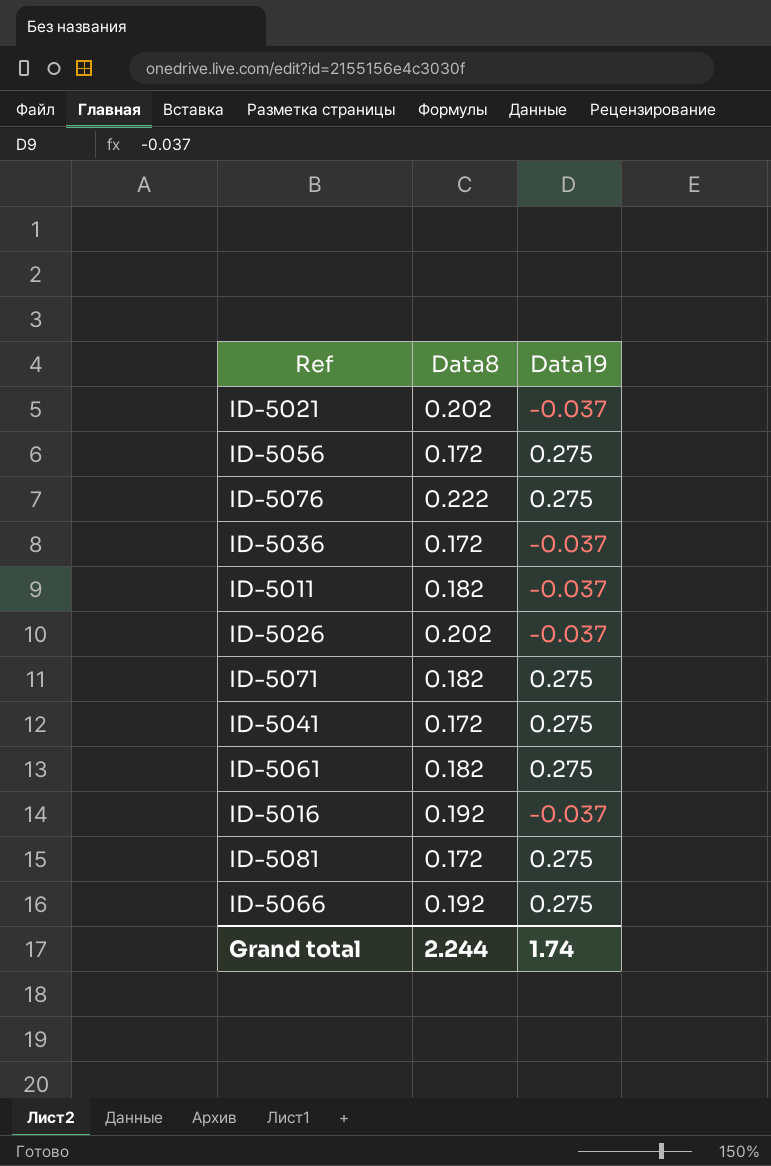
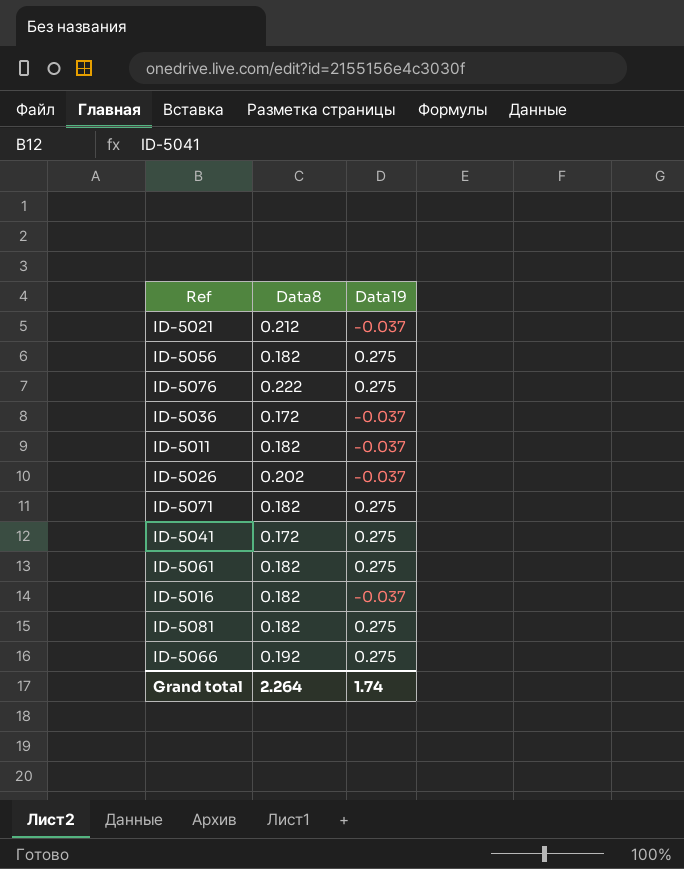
ID-5021 | Data8: 0.202 -> 0.212
ID-5056 | Data8: 0.172 -> 0.182
ID-5016 | Data8: 0.192 -> 0.182
ID-5081 | Data8: 0.172 -> 0.182
Grand total | Data8: 2.244 -> 2.264

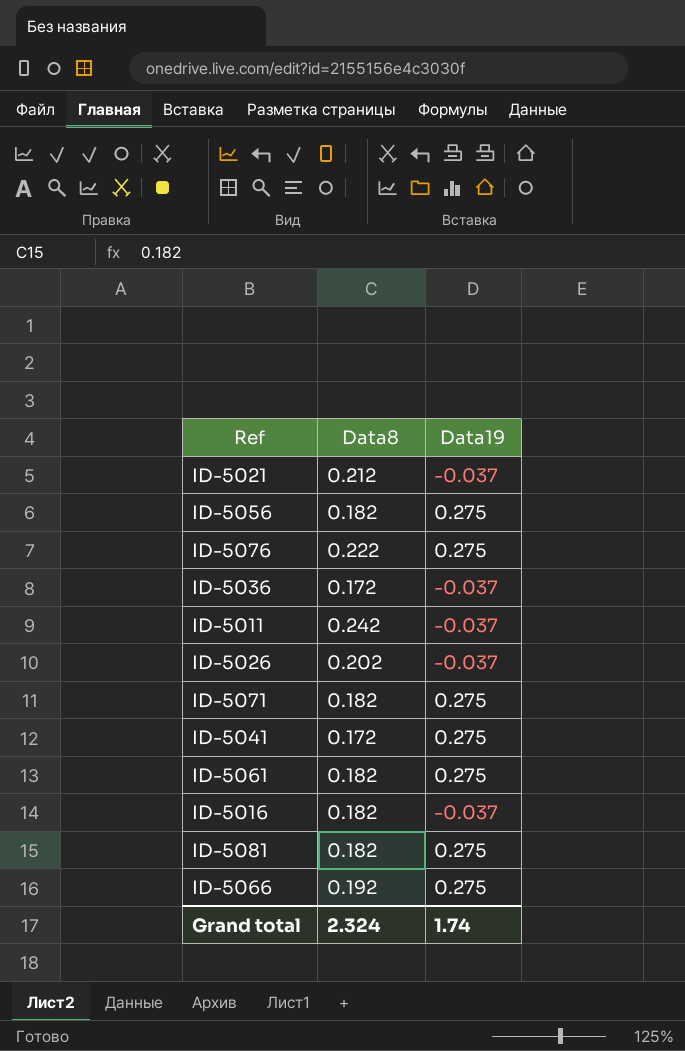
ID-5011 | Data8: 0.182 -> 0.242
Grand total | Data8: 2.264 -> 2.324

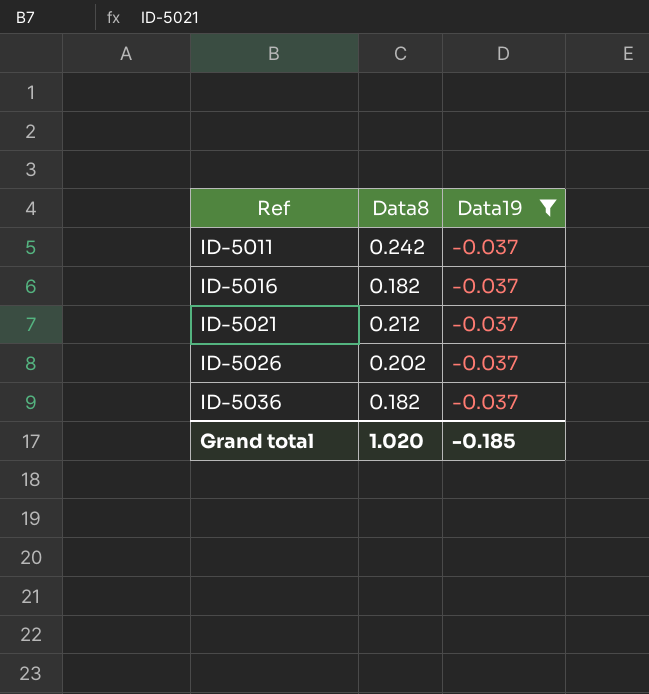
filter: none -> Data19 = -0.037
row order: none -> Ref ascending
ID-5036 | Data8: 0.172 -> 0.182
Grand total | Data8: 2.324 -> 1.020
Grand total | Data19: 1.74 -> -0.185

